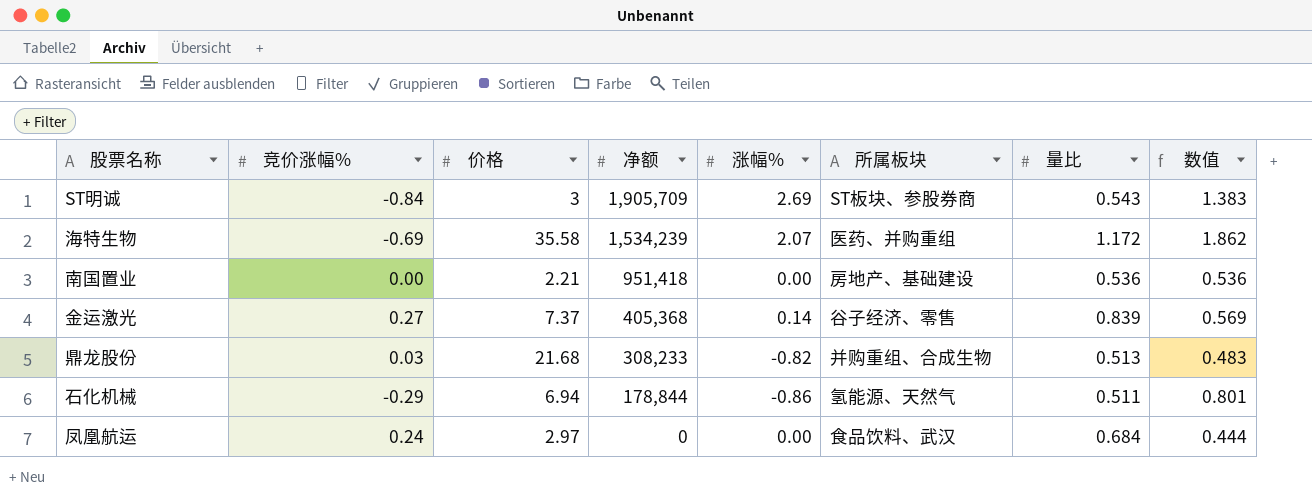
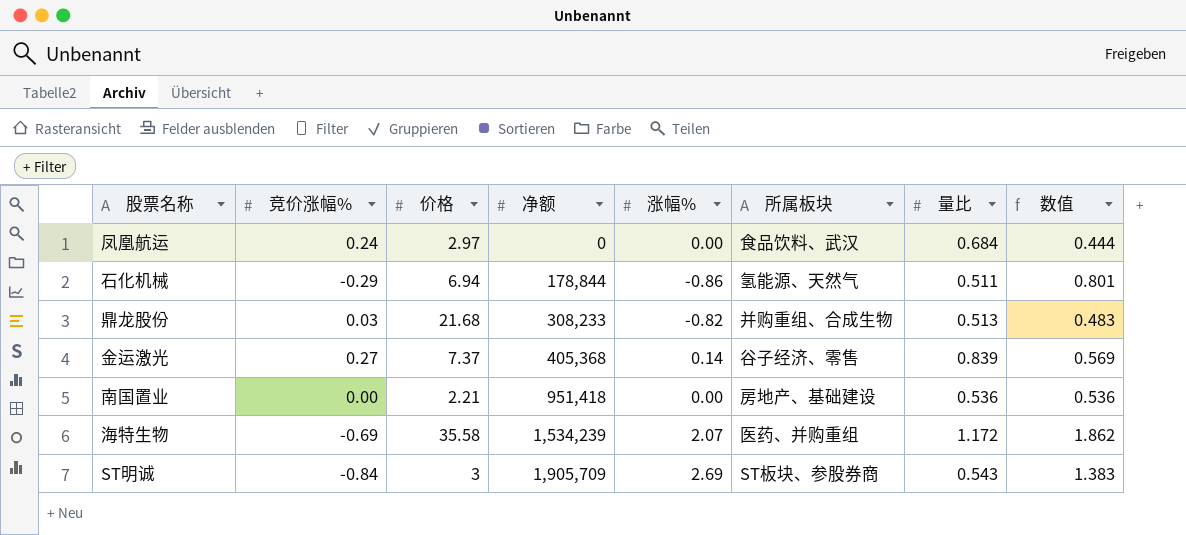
row order: 净额 descending -> 净额 ascending

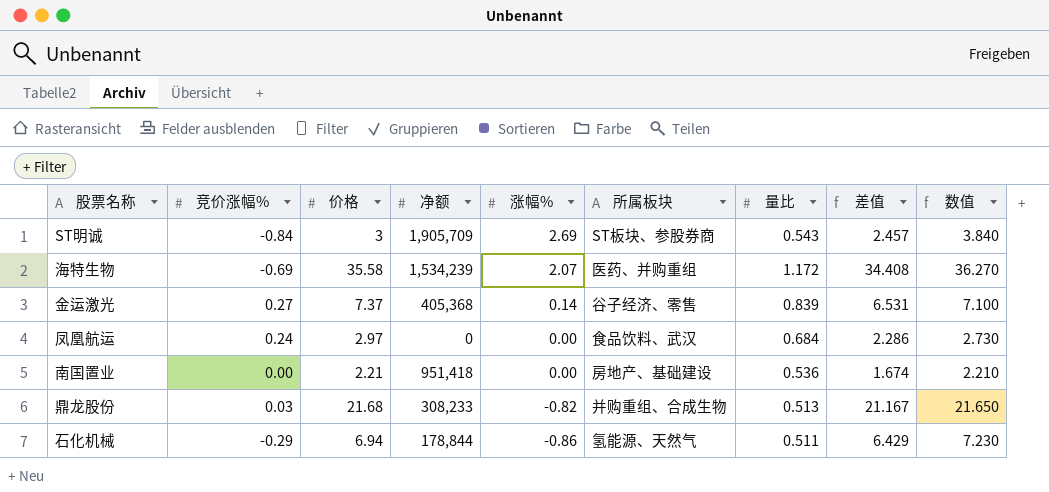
row order: 净额 ascending -> 涨幅% descending
column 差值 | formula: none -> [价格] - [量比]
column 数值 | formula: [量比] - [竞价涨幅%] -> [价格] - [竞价涨幅%]

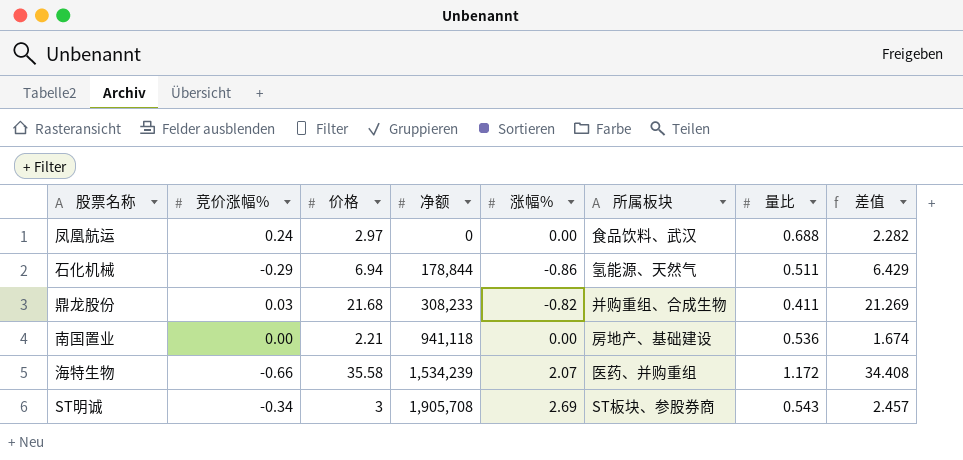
row order: 涨幅% descending -> 净额 ascending
column 数值 | formula: [价格] - [竞价涨幅%] -> none
row 金运激光: 0.27 | 7.37 | 405,368 | 0.14 | 谷子经济、零售 | 0.839 | 6.531 | 7.100 -> none
凤凰航运 | 量比: 0.684 -> 0.688
凤凰航运 | 差值: 2.286 -> 2.282
鼎龙股份 | 量比: 0.513 -> 0.411
鼎龙股份 | 差值: 21.167 -> 21.269
南国置业 | 净额: 951,418 -> 941,118
海特生物 | 竞价涨幅%: -0.69 -> -0.66
ST明诚 | 竞价涨幅%: -0.84 -> -0.34
ST明诚 | 净额: 1,905,709 -> 1,905,708

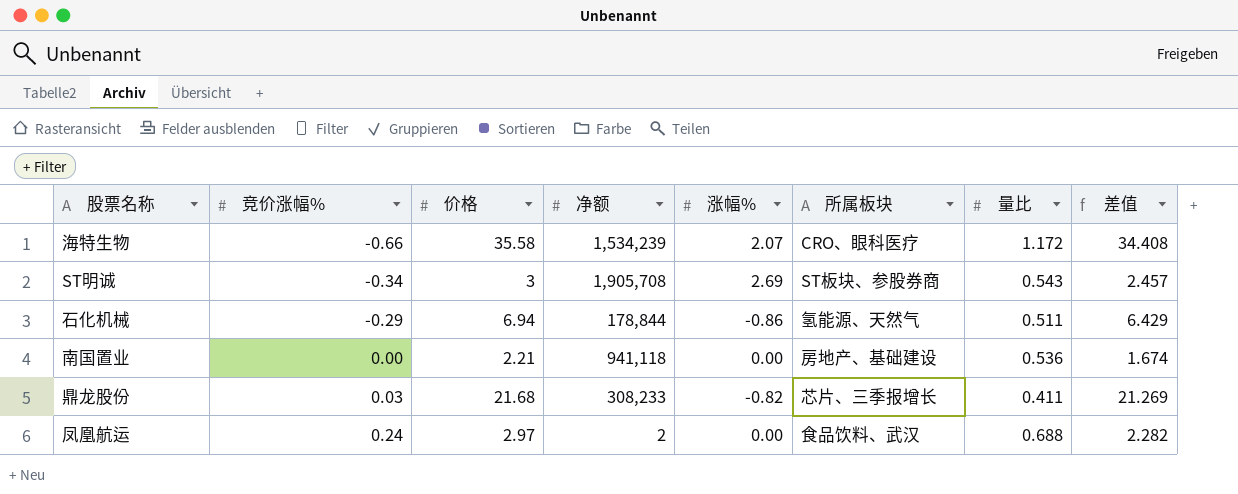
row order: 净额 ascending -> 竞价涨幅% ascending
海特生物 | 所属板块: 医药、并购重组 -> CRO、眼科医疗
鼎龙股份 | 所属板块: 并购重组、合成生物 -> 芯片、三季报增长
凤凰航运 | 净额: 0 -> 2

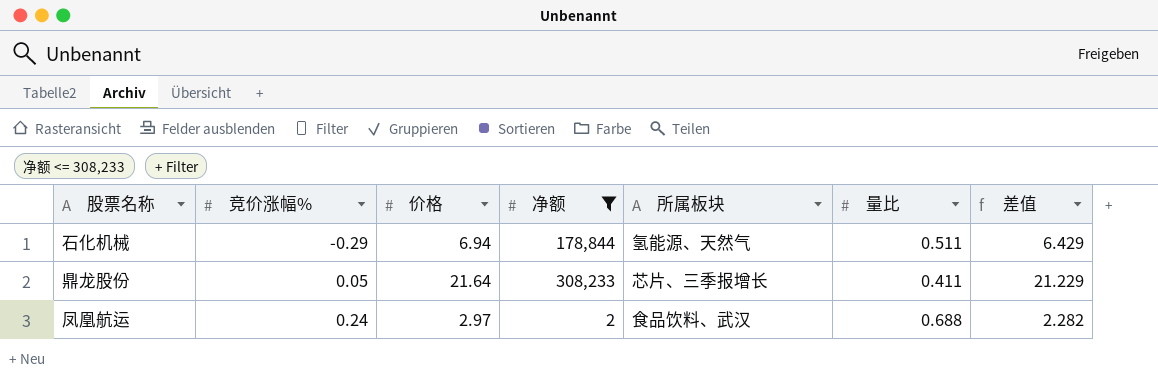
filter: none -> 净额 <= 308,233
column 涨幅% | position: 5 -> none
鼎龙股份 | 竞价涨幅%: 0.03 -> 0.05
鼎龙股份 | 价格: 21.68 -> 21.64
鼎龙股份 | 差值: 21.269 -> 21.229

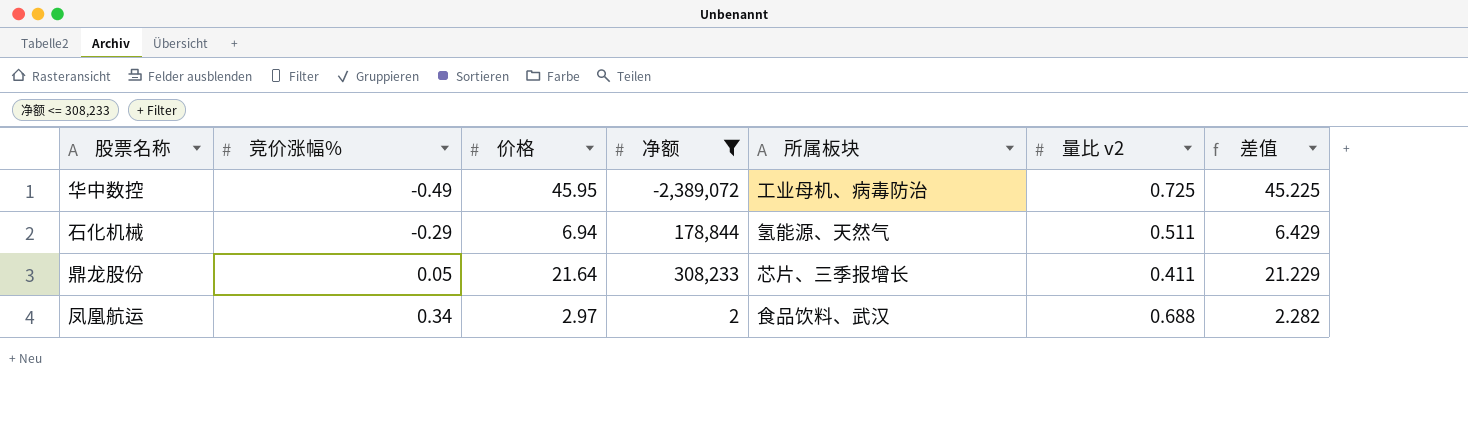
column name: 量比 -> 量比 v2
row 华中数控: none -> -0.49 | 45.95 | -2,389,072 | 工业母机、病毒防治 | 0.725 | 45.225
凤凰航运 | 竞价涨幅%: 0.24 -> 0.34

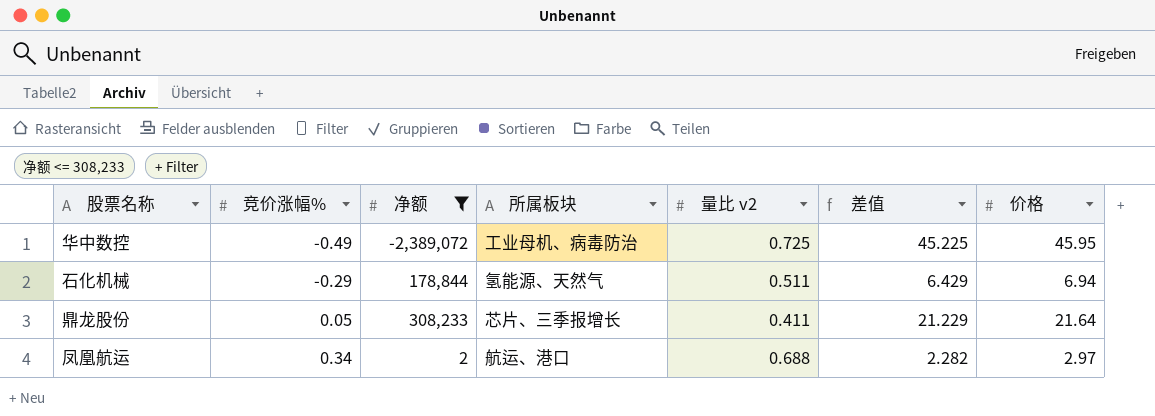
column 价格 | position: 3 -> 7
凤凰航运 | 所属板块: 食品饮料、武汉 -> 航运、港口

